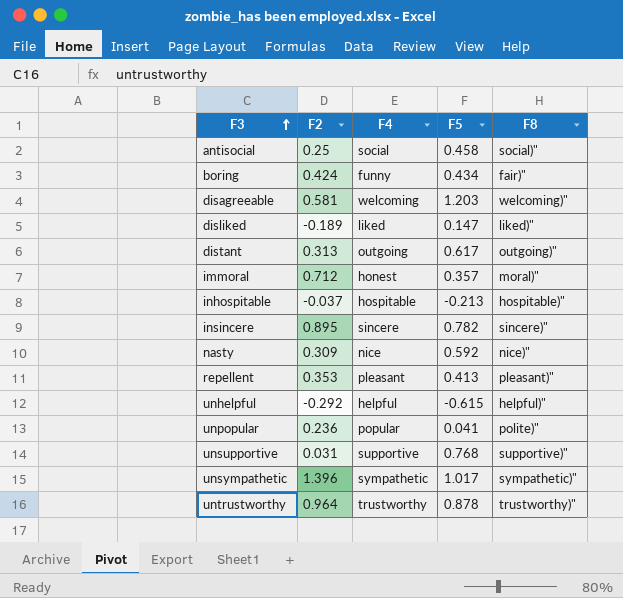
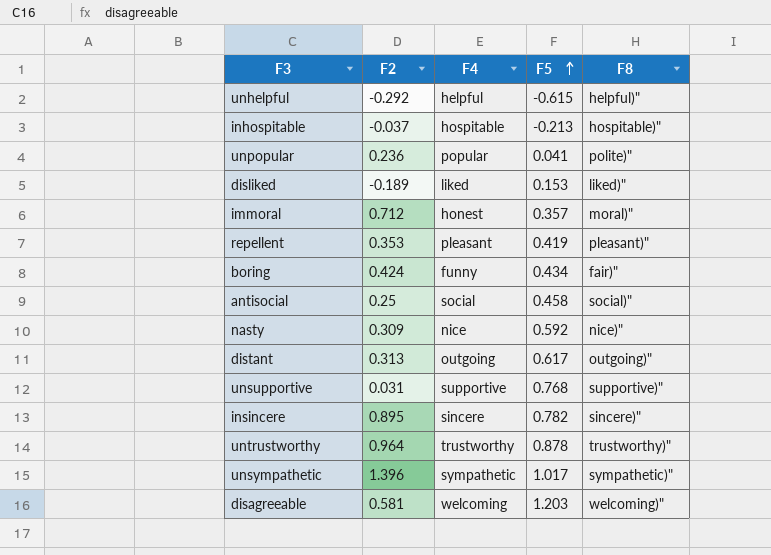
row order: F3 ascending -> F5 ascending
disliked | F5: 0.147 -> 0.153
repellent | F5: 0.413 -> 0.419

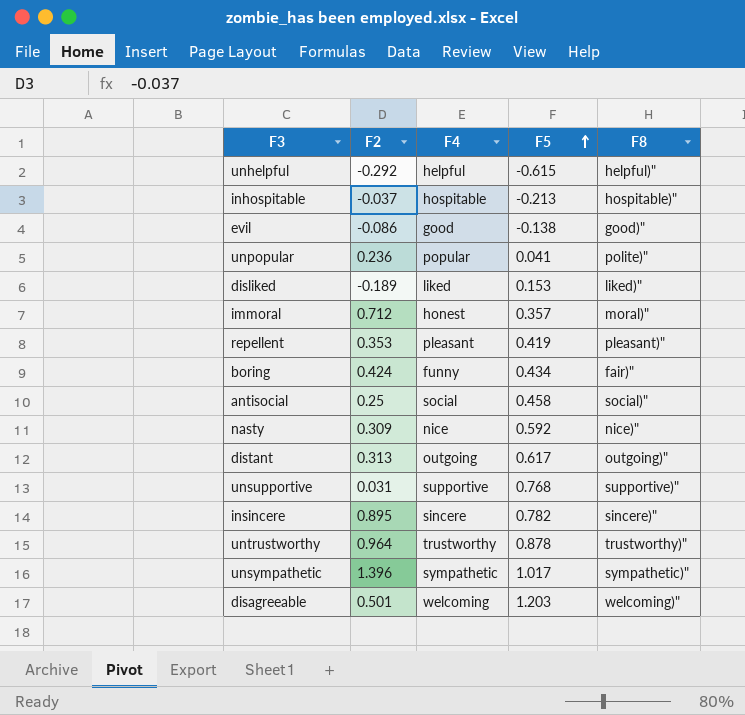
row evil: none -> -0.086 | good | -0.138 | good)"
disagreeable | F2: 0.581 -> 0.501

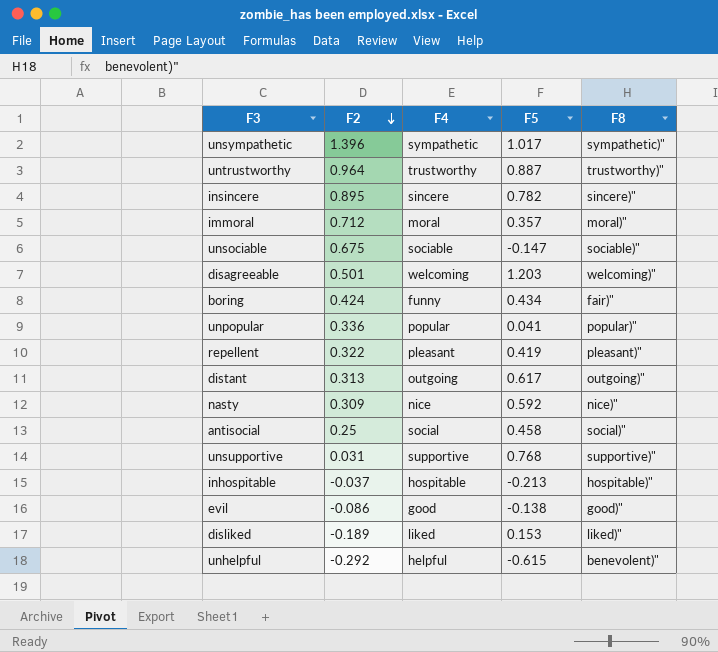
row order: F5 ascending -> F2 descending
untrustworthy | F5: 0.878 -> 0.887
immoral | F4: honest -> moral
row unsociable: none -> 0.675 | sociable | -0.147 | sociable)"
unpopular | F2: 0.236 -> 0.336
unpopular | F8: polite)" -> popular)"
repellent | F2: 0.353 -> 0.322
unhelpful | F8: helpful)" -> benevolent)"

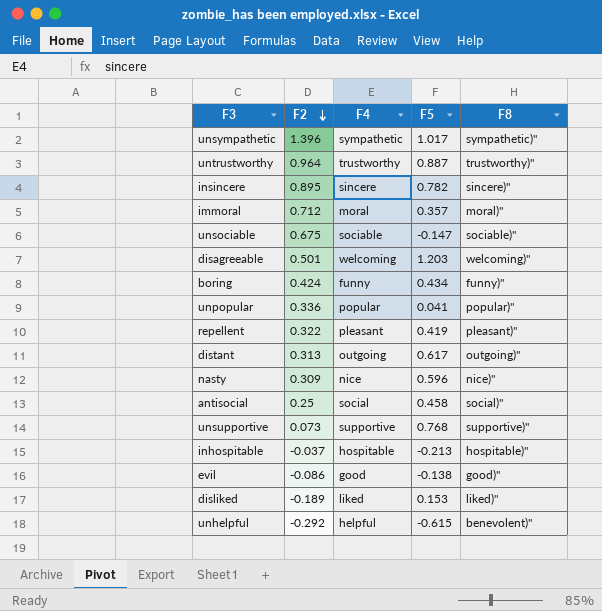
boring | F8: fair)" -> funny)"
nasty | F5: 0.592 -> 0.596
unsupportive | F2: 0.031 -> 0.073

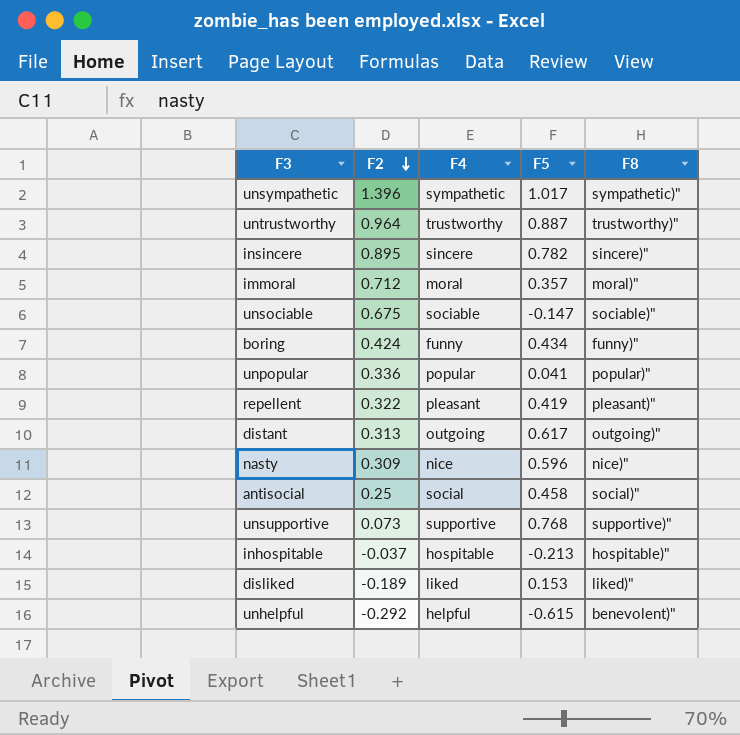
row disagreeable: 0.501 | welcoming | 1.203 | welcoming)" -> none
row evil: -0.086 | good | -0.138 | good)" -> none

